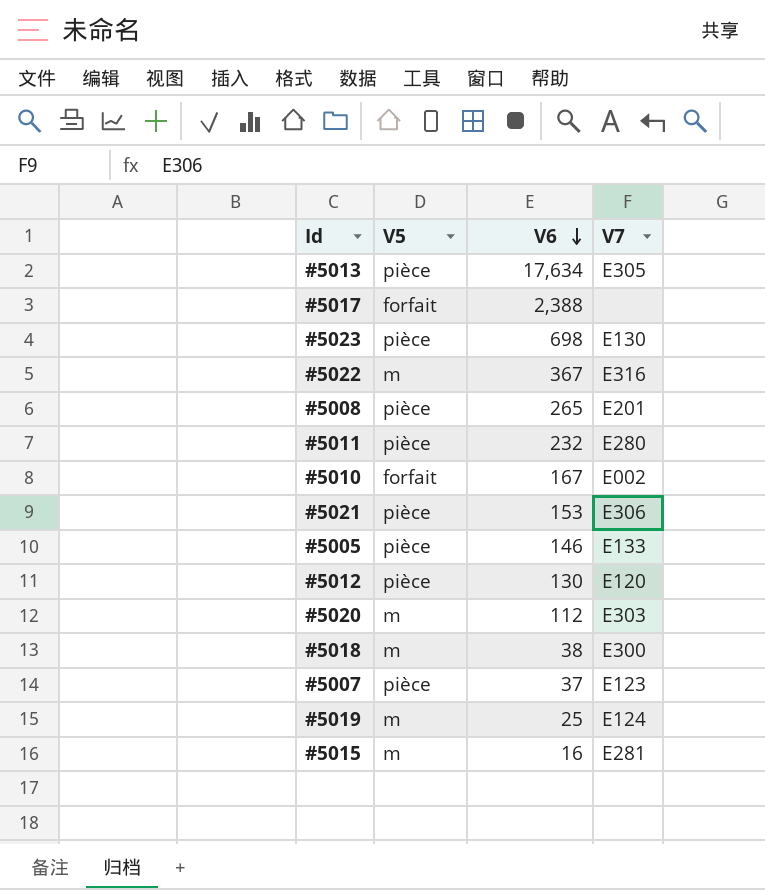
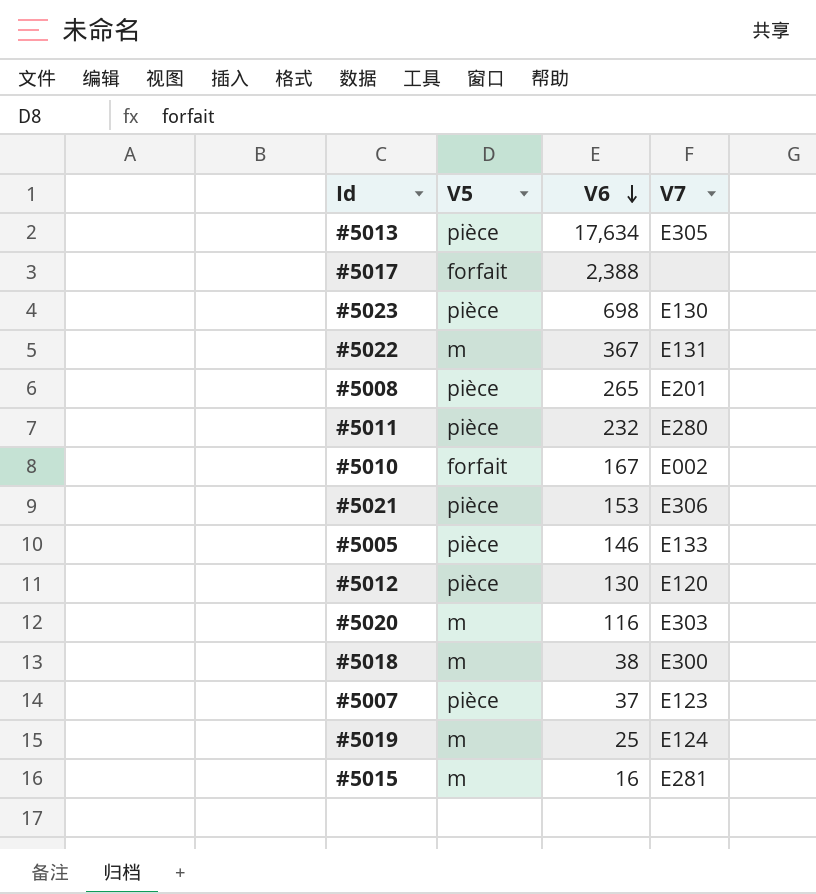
#5022 | V7: E316 -> E131
#5020 | V6: 112 -> 116

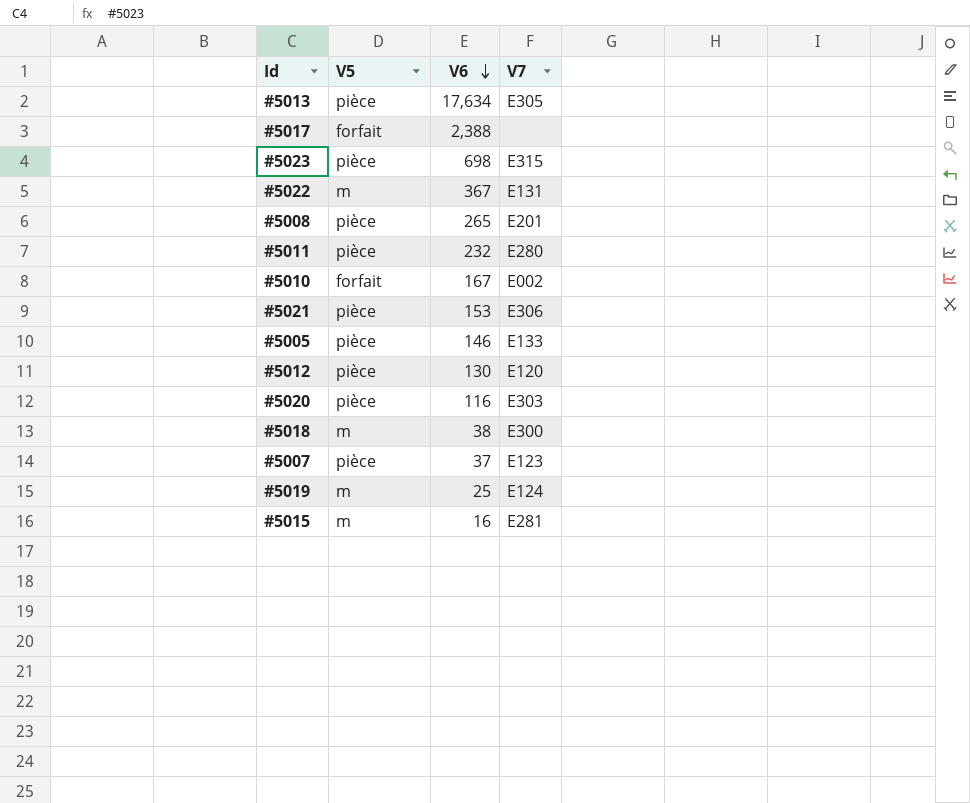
#5023 | V7: E130 -> E315
#5020 | V5: m -> pièce

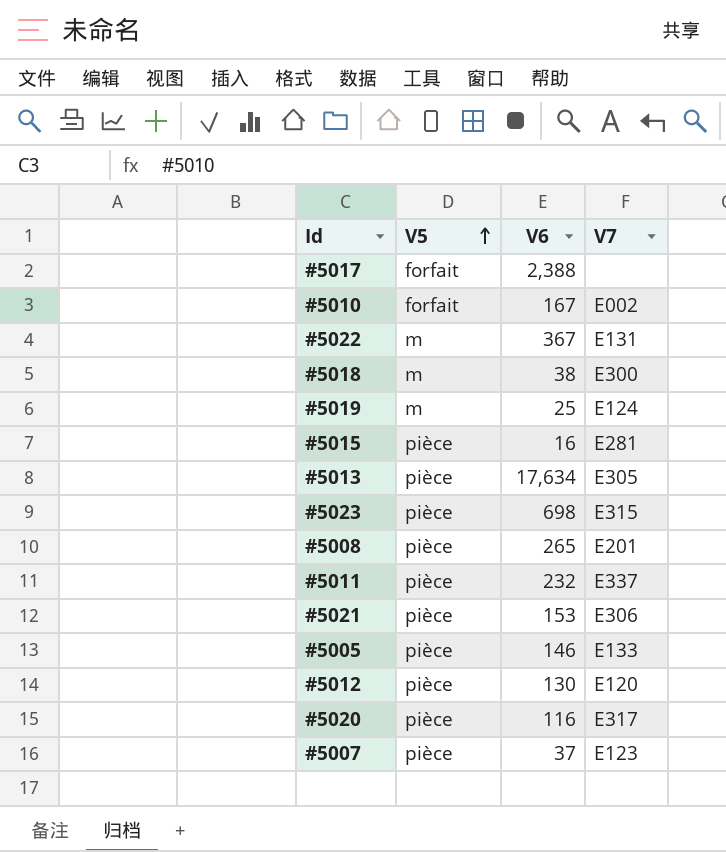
row order: V6 descending -> V5 ascending
#5015 | V5: m -> pièce
#5011 | V7: E280 -> E337
#5020 | V7: E303 -> E317

